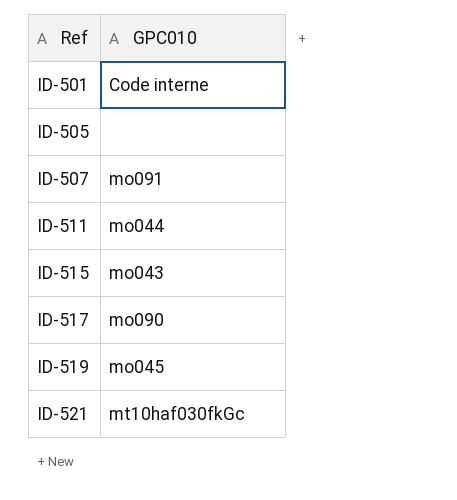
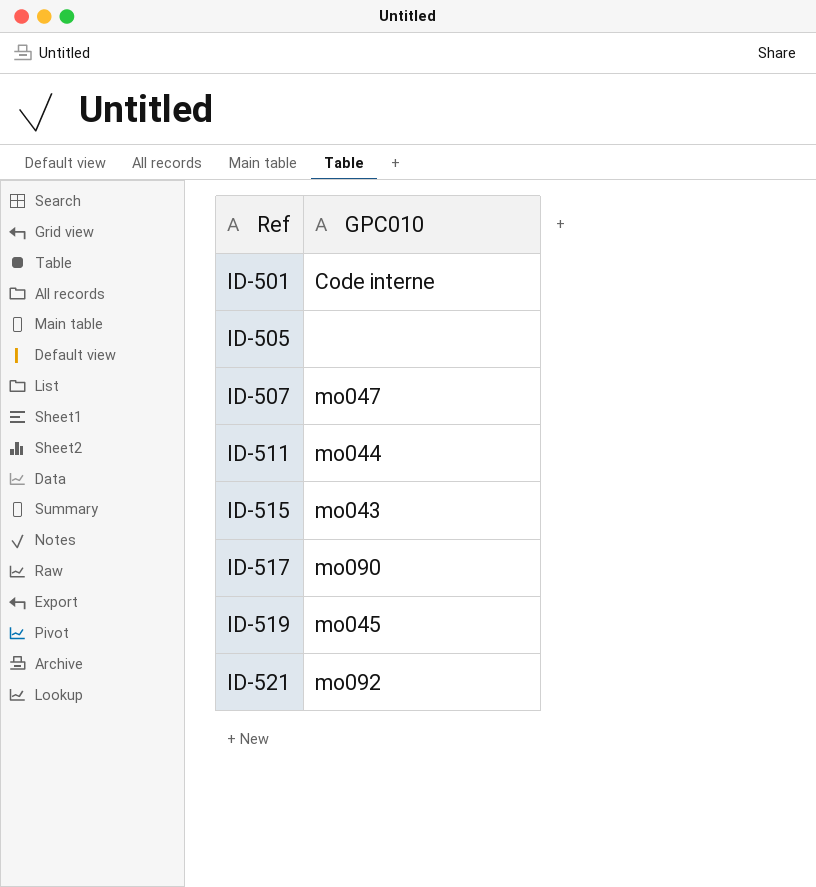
ID-507 | GPC010: mo091 -> mo047
ID-521 | GPC010: mt10haf030fkGc -> mo092

